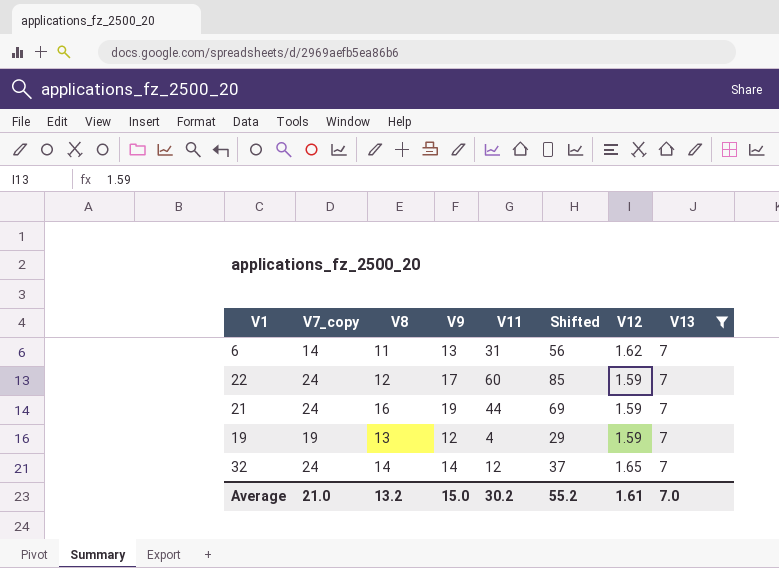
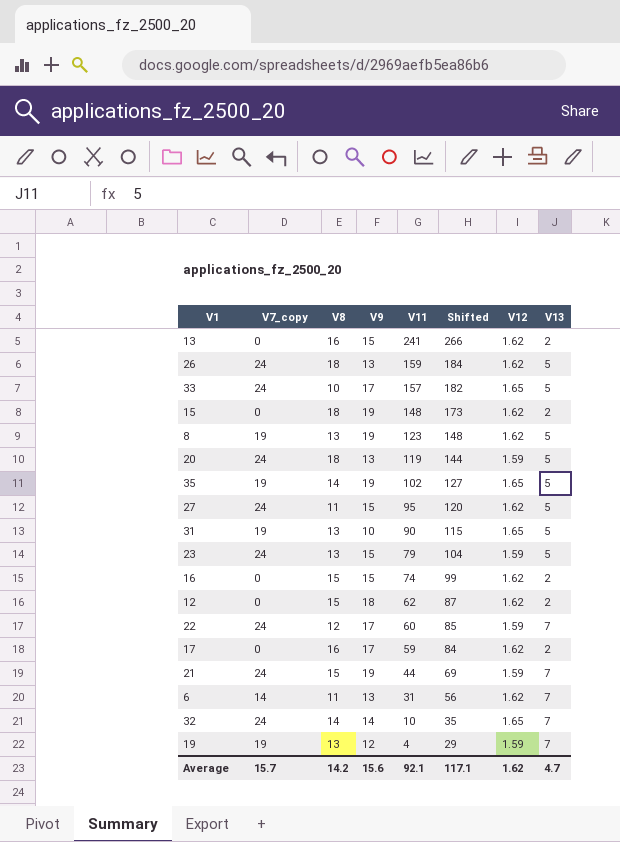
filter: V13 = 7 -> none
row order: none -> V11 descending
21 | V8: 16 -> 15
32 | V11: 12 -> 10
32 | Shifted: 37 -> 35
Average | V7_copy: 21.0 -> 15.7
Average | V8: 13.2 -> 14.2
Average | V9: 15.0 -> 15.6
Average | V11: 30.2 -> 92.1
Average | Shifted: 55.2 -> 117.1
Average | V12: 1.61 -> 1.62
Average | V13: 7.0 -> 4.7

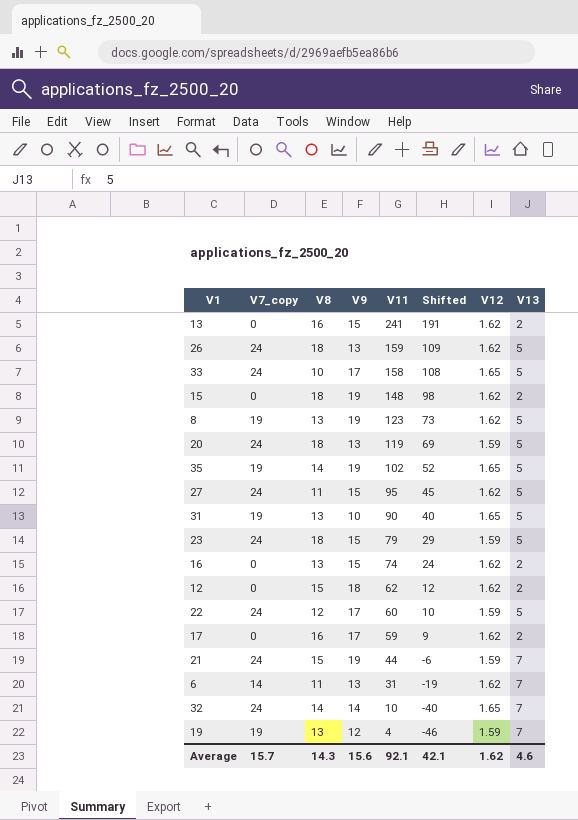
column Shifted | formula: [V11] + 25 -> [V11] - 50
33 | V11: 157 -> 158
23 | V8: 13 -> 18
16 | V8: 15 -> 13
22 | V13: 7 -> 5
Average | V8: 14.2 -> 14.3
Average | Shifted: 117.1 -> 42.1
Average | V13: 4.7 -> 4.6

